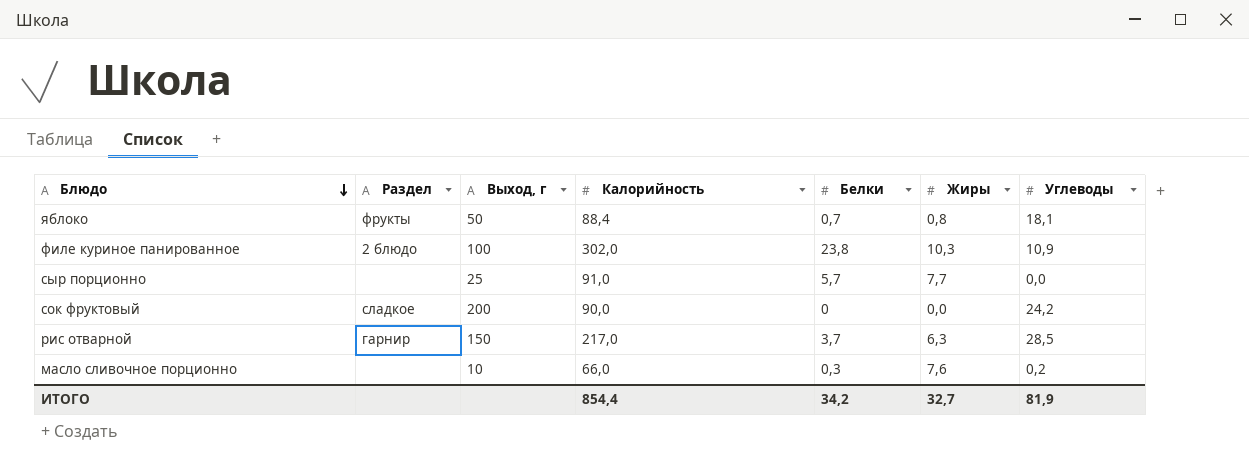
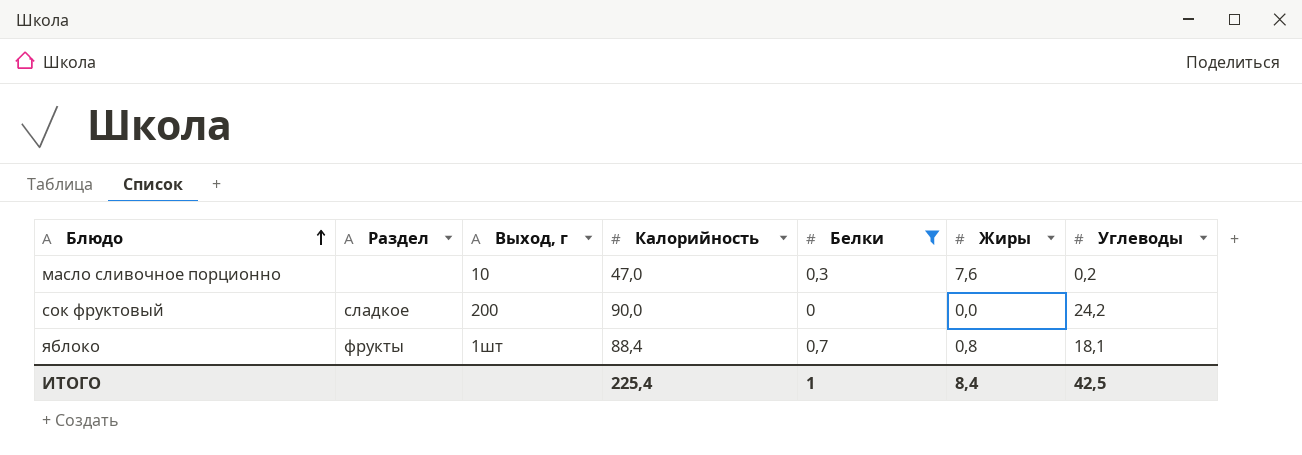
filter: none -> Белки <= 0,7
row order: Блюдо descending -> Блюдо ascending
масло сливочное порционно | Калорийность: 66,0 -> 47,0
яблоко | Выход, г: 50 -> 1шт
ИТОГО | Калорийность: 854,4 -> 225,4
ИТОГО | Белки: 34,2 -> 1
ИТОГО | Жиры: 32,7 -> 8,4
ИТОГО | Углеводы: 81,9 -> 42,5

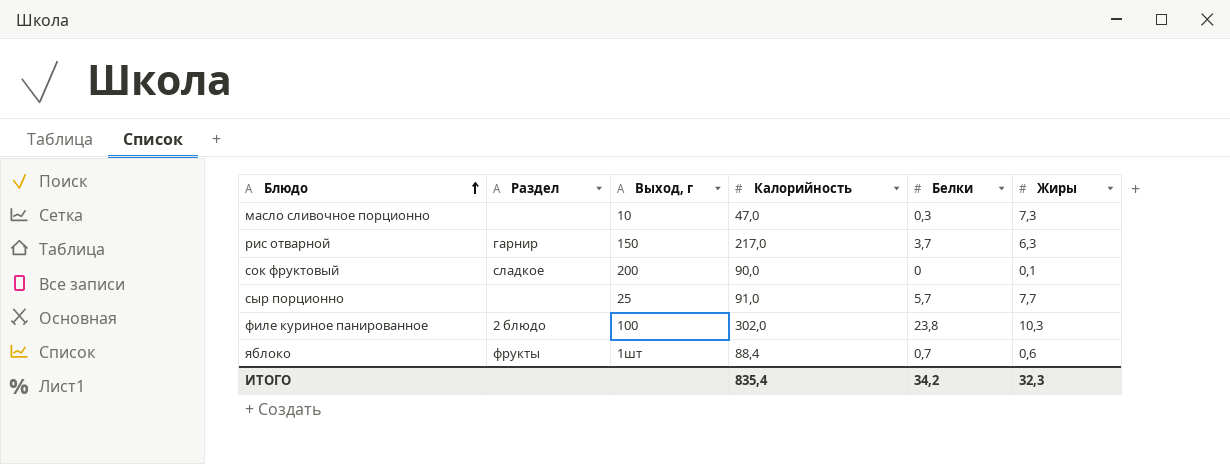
filter: Белки <= 0,7 -> none
column Углеводы | position: 7 -> none
масло сливочное порционно | Жиры: 7,6 -> 7,3
сок фруктовый | Жиры: 0,0 -> 0,1
яблоко | Жиры: 0,8 -> 0,6
ИТОГО | Калорийность: 225,4 -> 835,4
ИТОГО | Белки: 1 -> 34,2
ИТОГО | Жиры: 8,4 -> 32,3

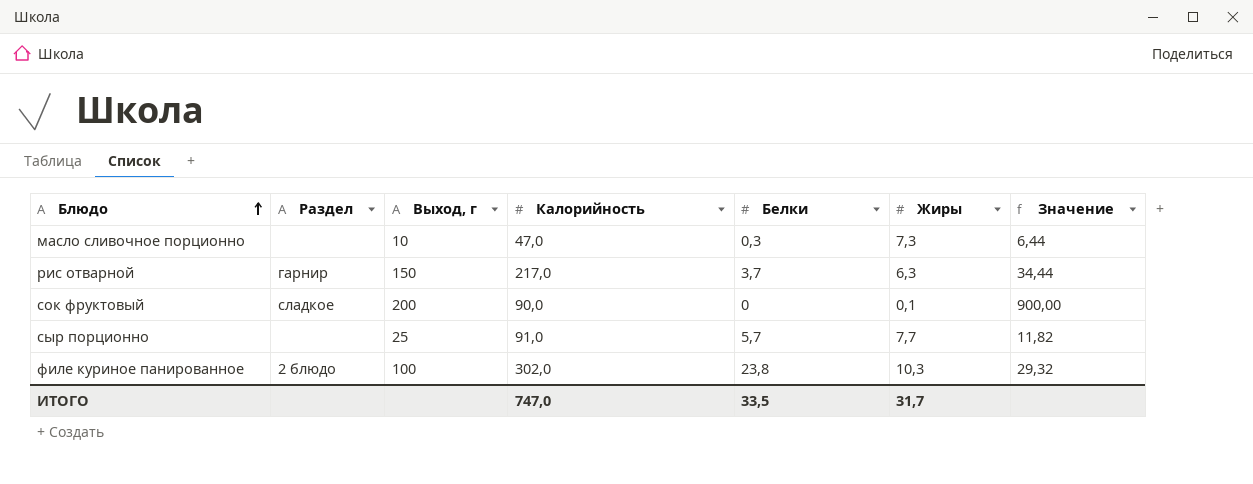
column Значение | formula: none -> [Калорийность] / [Жиры]
row яблоко: фрукты | 1шт | 88,4 | 0,7 | 0,6 -> none
ИТОГО | Калорийность: 835,4 -> 747,0
ИТОГО | Белки: 34,2 -> 33,5
ИТОГО | Жиры: 32,3 -> 31,7

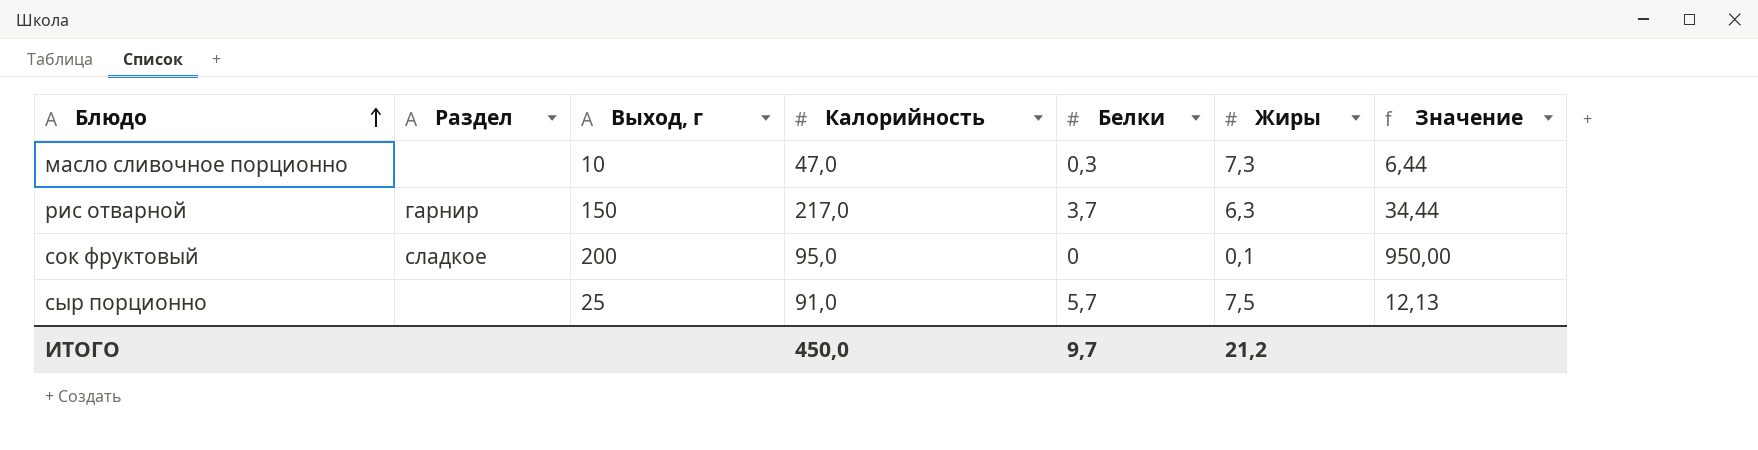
row филе куриное панированное: 2 блюдо | 100 | 302,0 | 23,8 | 10,3 | 29,32 -> none
сок фруктовый | Калорийность: 90,0 -> 95,0
сок фруктовый | Значение: 900,00 -> 950,00
сыр порционно | Жиры: 7,7 -> 7,5
сыр порционно | Значение: 11,82 -> 12,13
ИТОГО | Калорийность: 747,0 -> 450,0
ИТОГО | Белки: 33,5 -> 9,7
ИТОГО | Жиры: 31,7 -> 21,2

